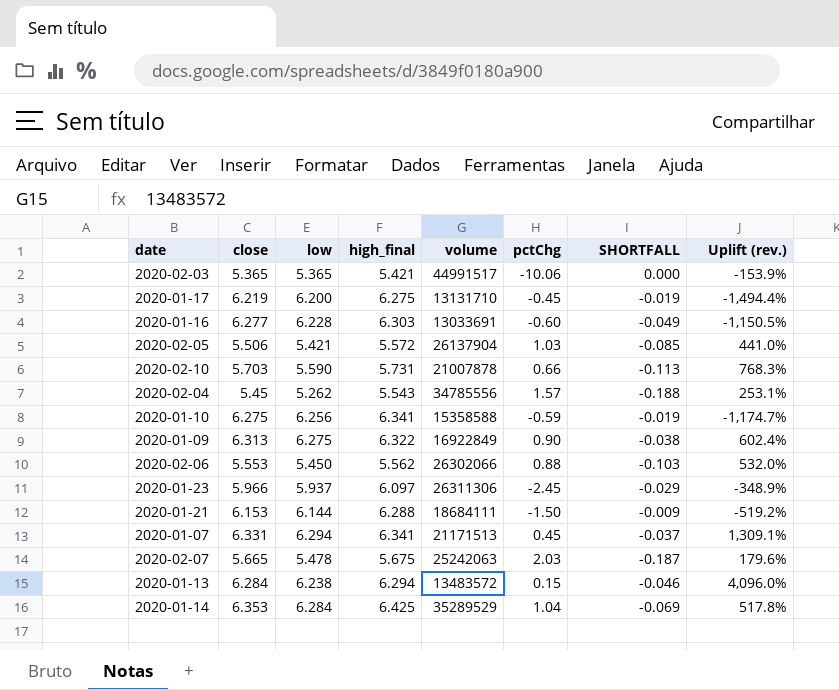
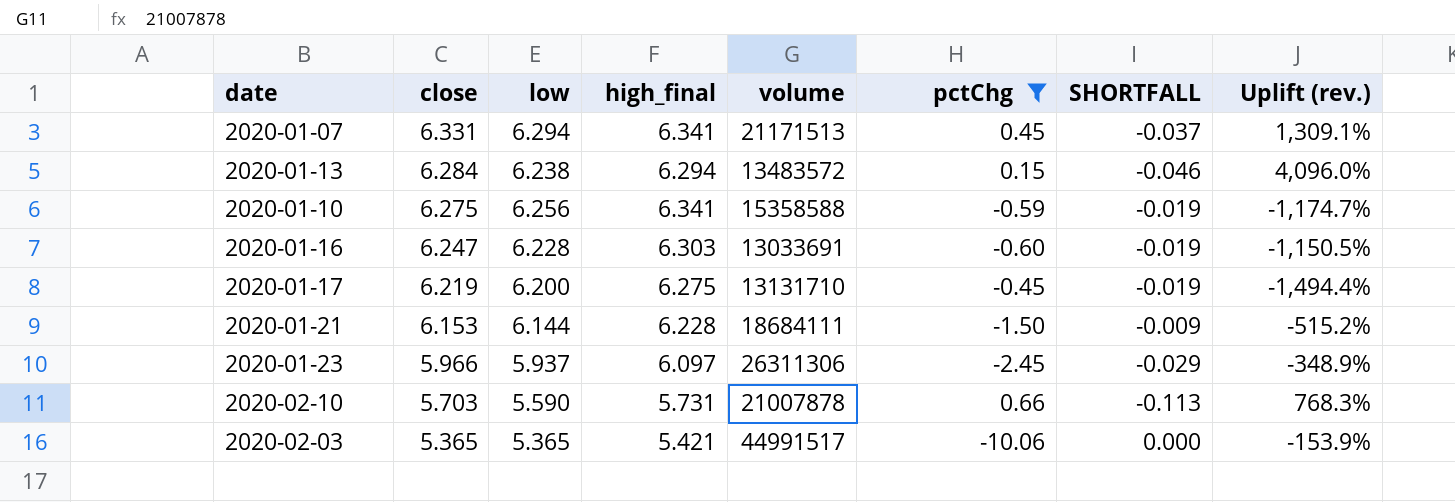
filter: none -> pctChg <= 0.66
row order: none -> close descending
2020-01-16 | close: 6.277 -> 6.247
2020-01-16 | SHORTFALL: -0.049 -> -0.019
2020-01-21 | high_final: 6.288 -> 6.228
2020-01-21 | Uplift (rev.): -519.2% -> -515.2%

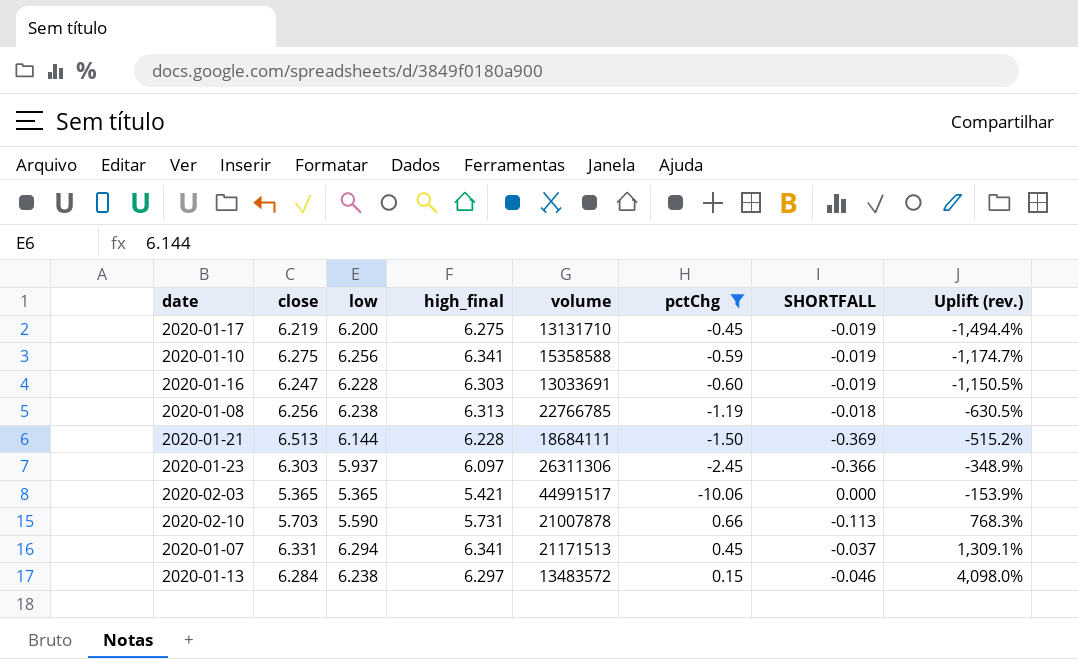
row order: close descending -> Uplift (rev.) ascending
row 2020-01-08: none -> 6.256 | 6.238 | 6.313 | 22766785 | -1.19 | -0.018 | -630.5%
2020-01-21 | close: 6.153 -> 6.513
2020-01-21 | SHORTFALL: -0.009 -> -0.369
2020-01-23 | close: 5.966 -> 6.303
2020-01-23 | SHORTFALL: -0.029 -> -0.366
2020-01-13 | high_final: 6.294 -> 6.297
2020-01-13 | Uplift (rev.): 4,096.0% -> 4,098.0%

